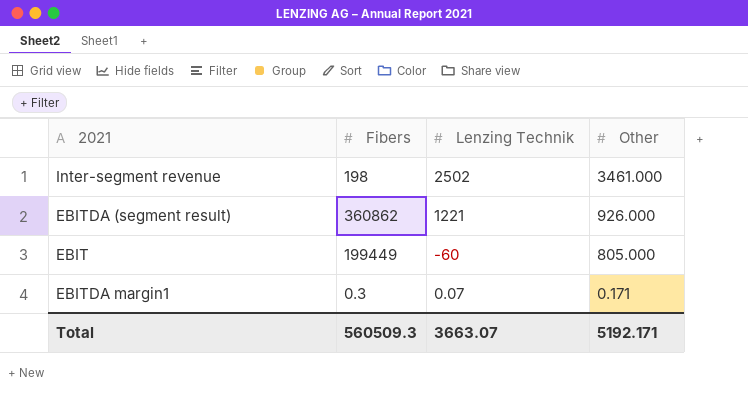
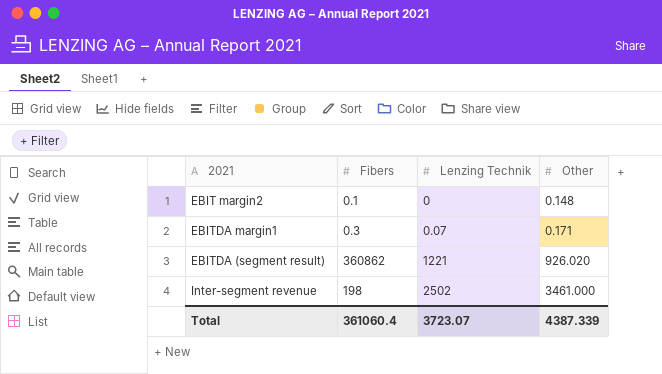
row order: Other descending -> Lenzing Technik ascending
row EBIT: 199449 | -60 | 805.000 -> none
row EBIT margin2: none -> 0.1 | 0 | 0.148
EBITDA (segment result) | Other: 926.000 -> 926.020
Total | Fibers: 560509.3 -> 361060.4
Total | Lenzing Technik: 3663.07 -> 3723.07
Total | Other: 5192.171 -> 4387.339

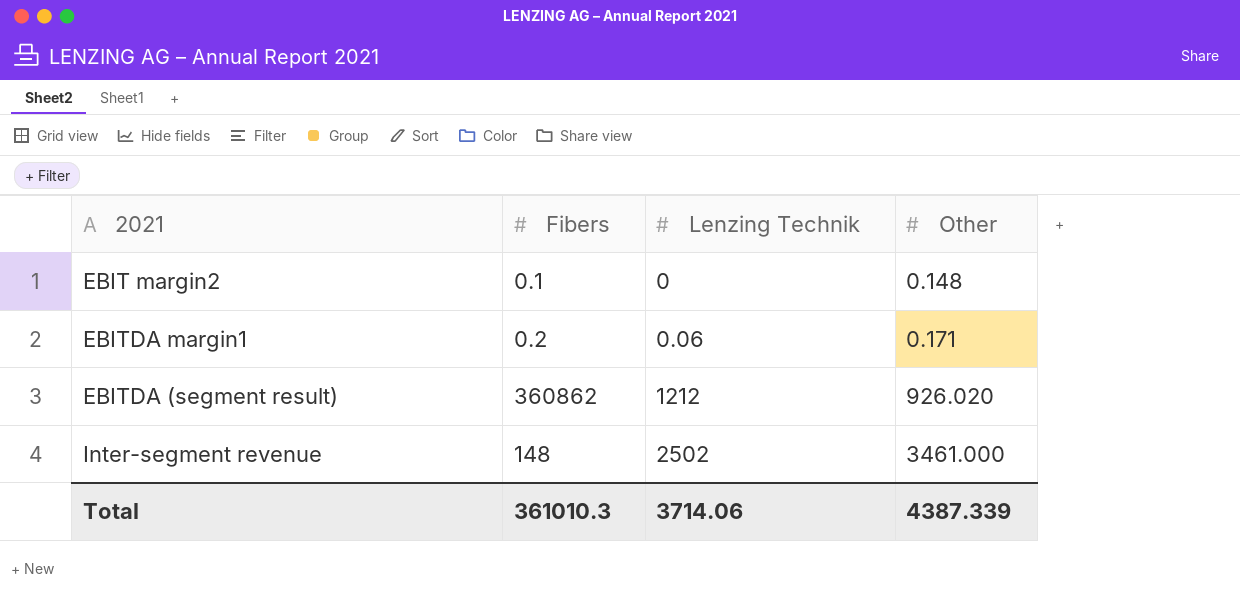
EBITDA margin1 | Fibers: 0.3 -> 0.2
EBITDA margin1 | Lenzing Technik: 0.07 -> 0.06
EBITDA (segment result) | Lenzing Technik: 1221 -> 1212
Inter-segment revenue | Fibers: 198 -> 148
Total | Fibers: 361060.4 -> 361010.3
Total | Lenzing Technik: 3723.07 -> 3714.06

